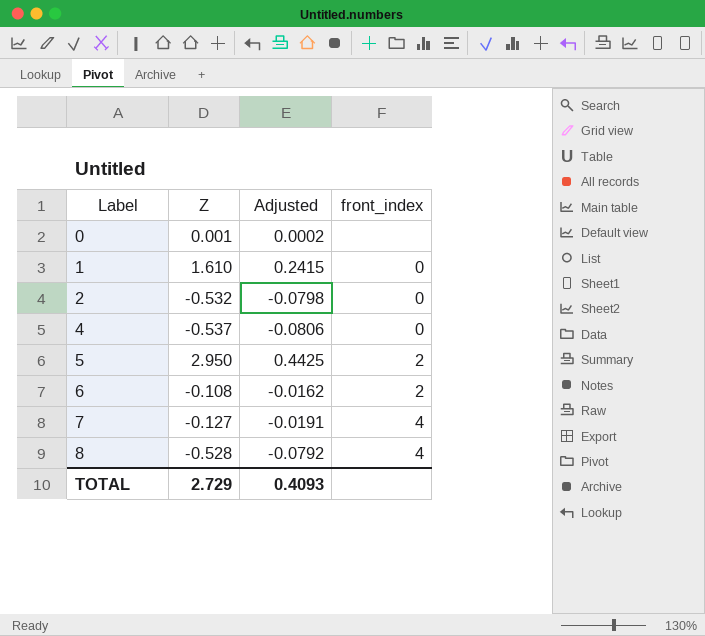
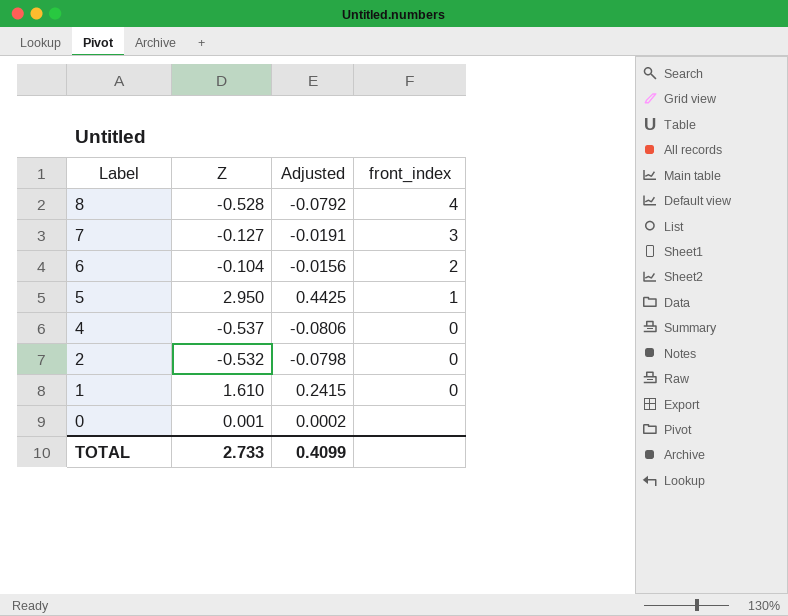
row order: Label ascending -> Label descending
7 | front_index: 4 -> 3
6 | Z: -0.108 -> -0.104
6 | Adjusted: -0.0162 -> -0.0156
5 | front_index: 2 -> 1
TOTAL | Z: 2.729 -> 2.733
TOTAL | Adjusted: 0.4093 -> 0.4099

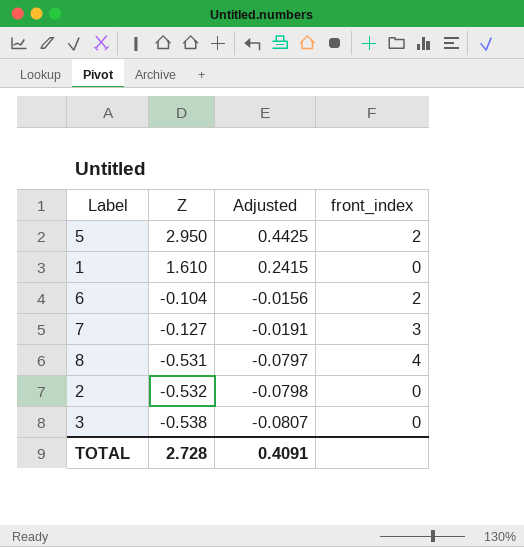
row order: Label descending -> Z descending
row 4: -0.537 | -0.0806 | 0 -> none
row 0: 0.001 | 0.0002 | none -> none
5 | front_index: 1 -> 2
8 | Z: -0.528 -> -0.531
8 | Adjusted: -0.0792 -> -0.0797
row 3: none -> -0.538 | -0.0807 | 0
TOTAL | Z: 2.733 -> 2.728
TOTAL | Adjusted: 0.4099 -> 0.4091

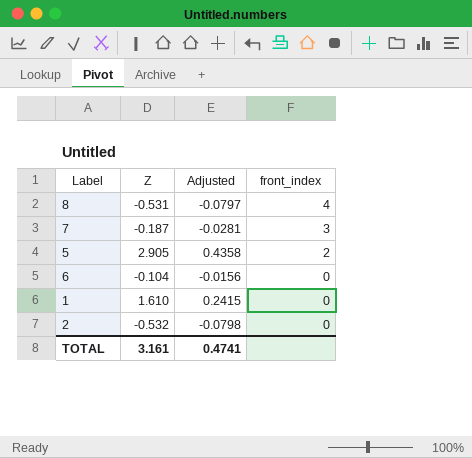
row order: Z descending -> front_index descending
row 3: -0.538 | -0.0807 | 0 -> none
7 | Z: -0.127 -> -0.187
7 | Adjusted: -0.0191 -> -0.0281
5 | Z: 2.950 -> 2.905
5 | Adjusted: 0.4425 -> 0.4358
6 | front_index: 2 -> 0
TOTAL | Z: 2.728 -> 3.161
TOTAL | Adjusted: 0.4091 -> 0.4741

